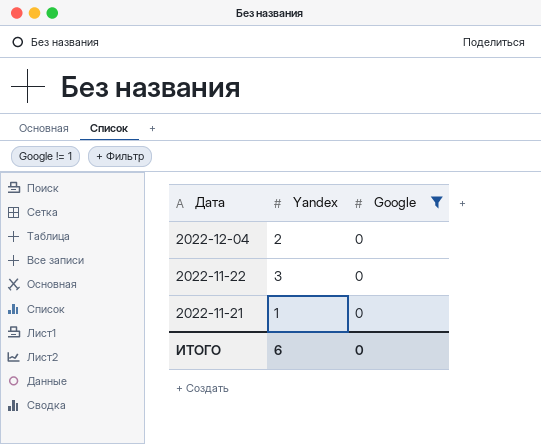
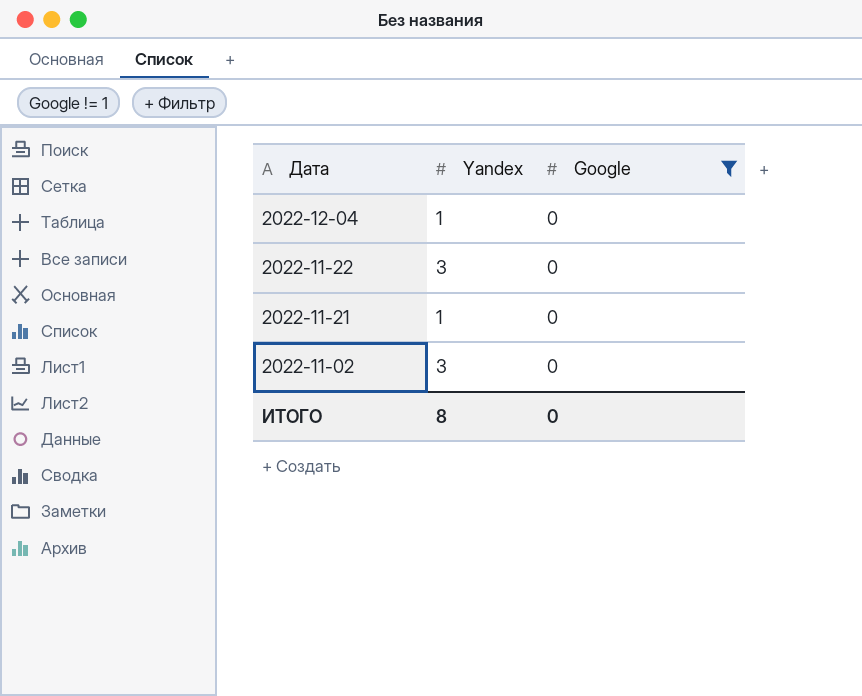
2022-12-04 | Yandex: 2 -> 1
row 2022-11-02: none -> 3 | 0
ИТОГО | Yandex: 6 -> 8

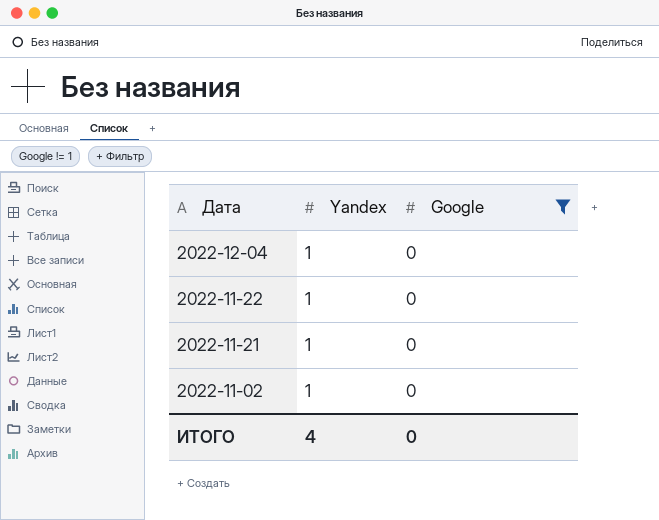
2022-11-22 | Yandex: 3 -> 1
2022-11-02 | Yandex: 3 -> 1
ИТОГО | Yandex: 8 -> 4

